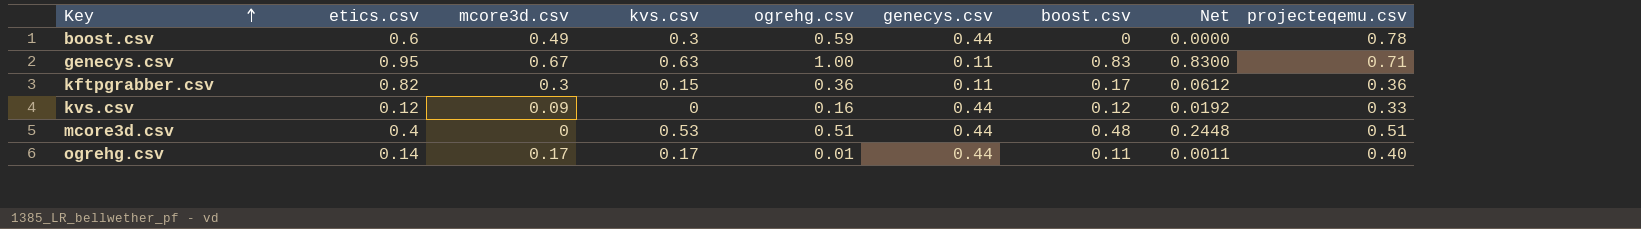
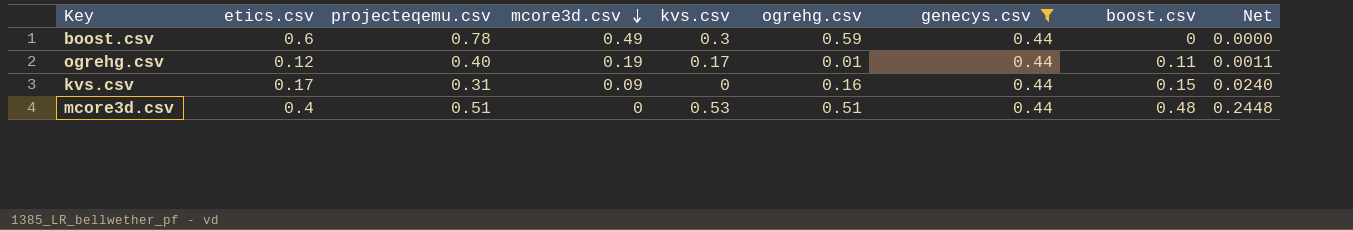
filter: none -> genecys.csv = 0.44
row order: Key ascending -> mcore3d.csv descending
column projecteqemu.csv | position: 9 -> 3
ogrehg.csv | etics.csv: 0.14 -> 0.12
ogrehg.csv | mcore3d.csv: 0.17 -> 0.19
kvs.csv | etics.csv: 0.12 -> 0.17
kvs.csv | projecteqemu.csv: 0.33 -> 0.31
kvs.csv | boost.csv: 0.12 -> 0.15
kvs.csv | Net: 0.0192 -> 0.0240

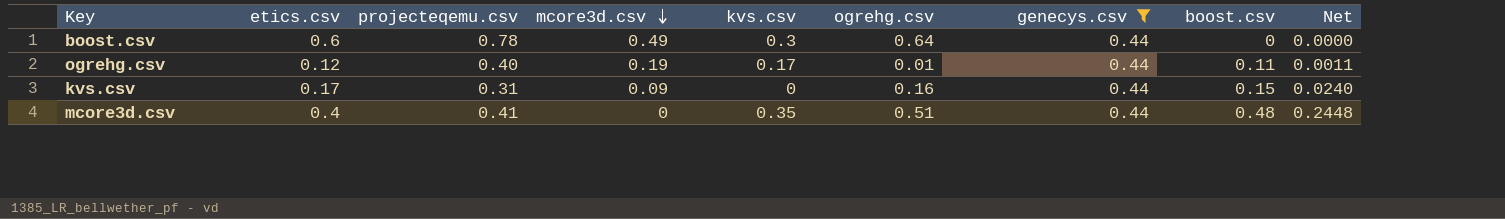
boost.csv | ogrehg.csv: 0.59 -> 0.64
mcore3d.csv | projecteqemu.csv: 0.51 -> 0.41
mcore3d.csv | kvs.csv: 0.53 -> 0.35

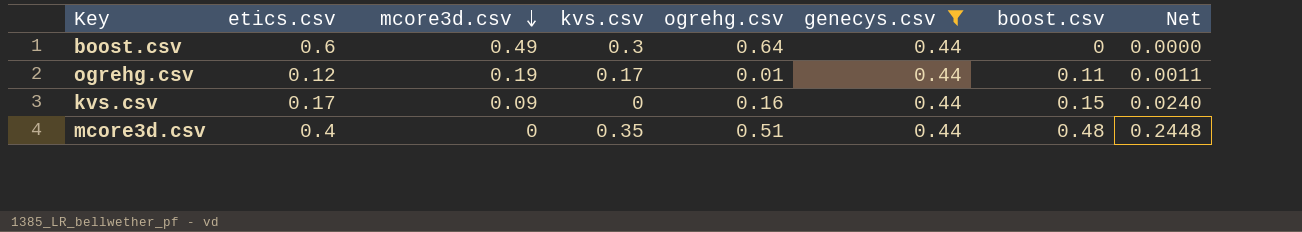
column projecteqemu.csv | position: 3 -> none

